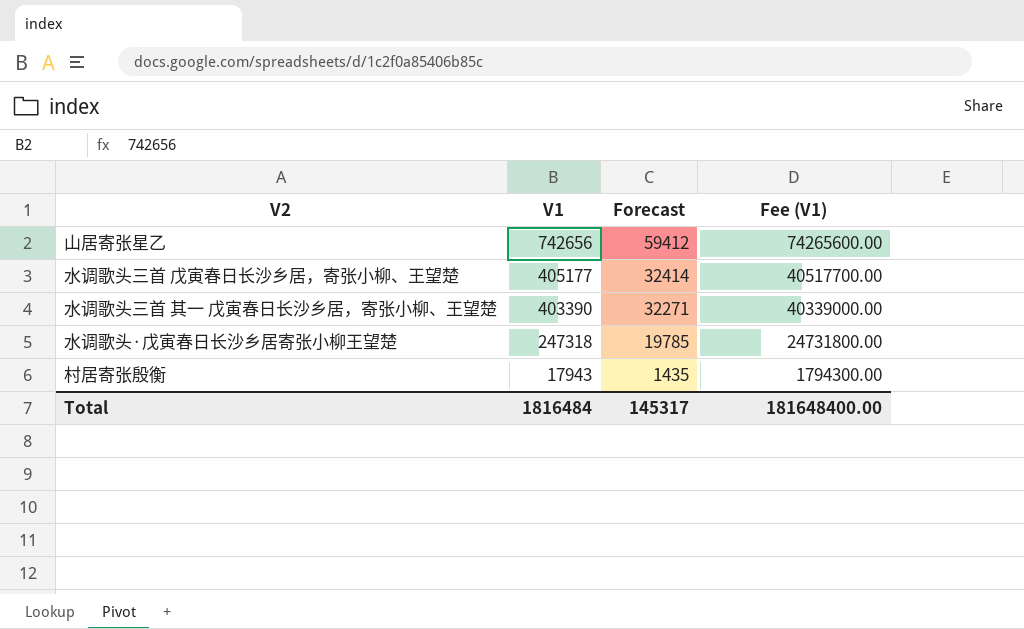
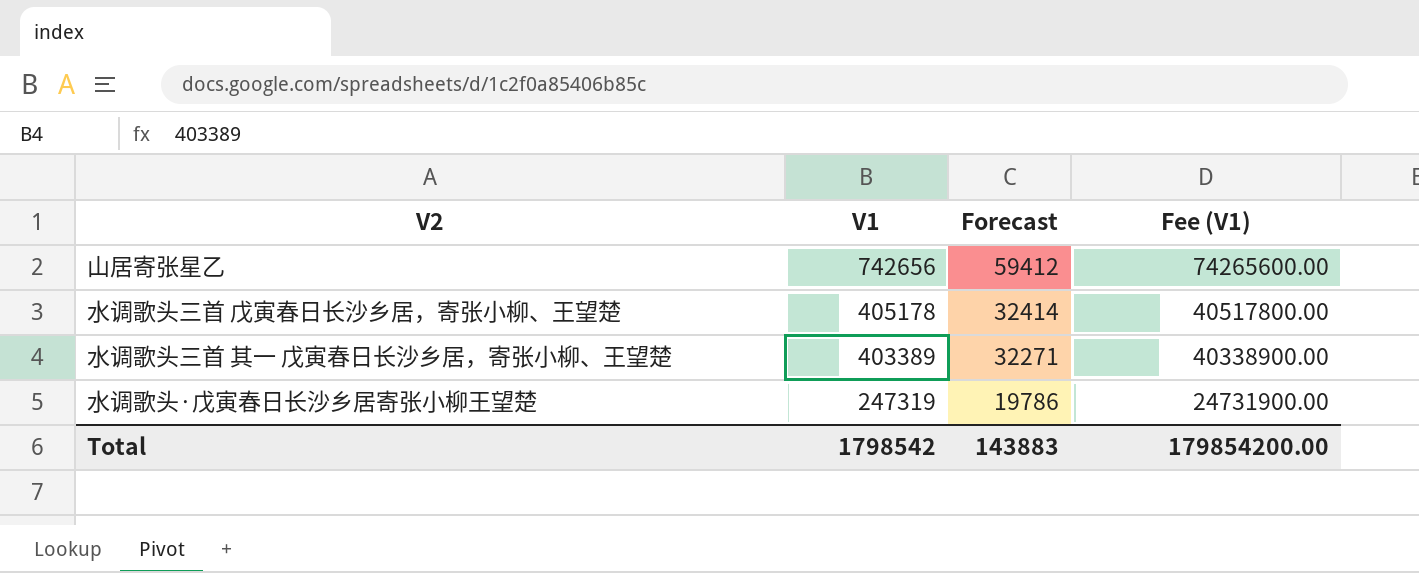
row 村居寄张殷衡: 17943 | 1435 | 1794300.00 -> none
水调歌头三首 戊寅春日长沙乡居，寄张小柳、王望楚 | V1: 405177 -> 405178
水调歌头三首 戊寅春日长沙乡居，寄张小柳、王望楚 | Fee (V1): 40517700.00 -> 40517800.00
水调歌头三首 其一 戊寅春日长沙乡居，寄张小柳、王望楚 | V1: 403390 -> 403389
水调歌头三首 其一 戊寅春日长沙乡居，寄张小柳、王望楚 | Fee (V1): 40339000.00 -> 40338900.00
水调歌头·戊寅春日长沙乡居寄张小柳王望楚 | V1: 247318 -> 247319
水调歌头·戊寅春日长沙乡居寄张小柳王望楚 | Forecast: 19785 -> 19786
水调歌头·戊寅春日长沙乡居寄张小柳王望楚 | Fee (V1): 24731800.00 -> 24731900.00
Total | V1: 1816484 -> 1798542
Total | Forecast: 145317 -> 143883
Total | Fee (V1): 181648400.00 -> 179854200.00

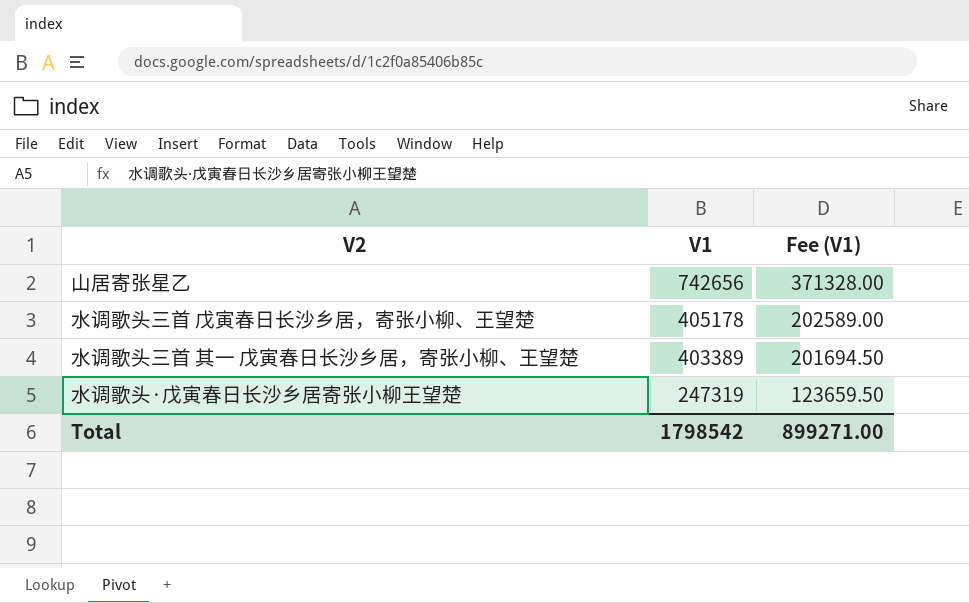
column Forecast | formula: [V1] * 0.08 -> none
column Fee (V1) | formula: [V1] * 100 -> [V1] * 0.5
Total | Fee (V1): 179854200.00 -> 899271.00

